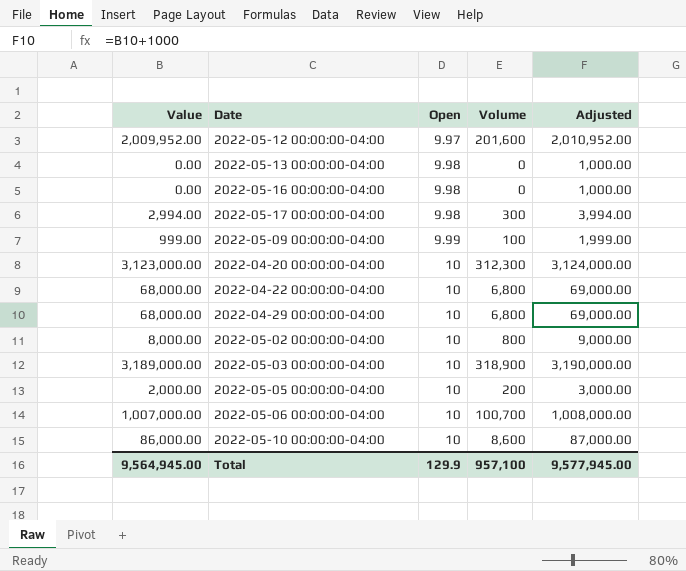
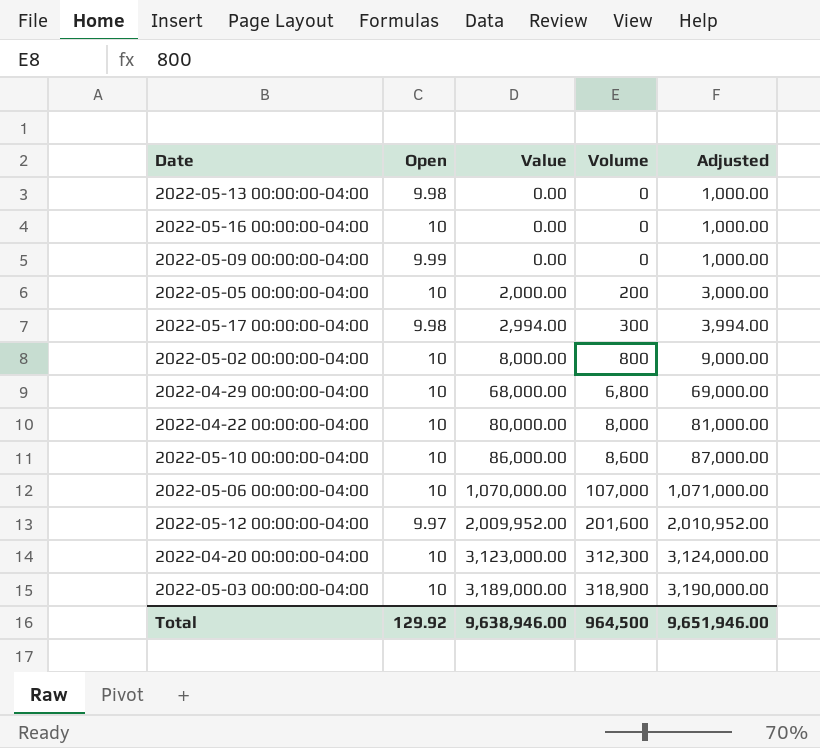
row order: Open ascending -> Value ascending
column Value | position: 1 -> 3
2022-05-16 00:00:00-04:00 | Open: 9.98 -> 10
2022-05-09 00:00:00-04:00 | Value: 999.00 -> 0.00
2022-05-09 00:00:00-04:00 | Volume: 100 -> 0
2022-05-09 00:00:00-04:00 | Adjusted: 1,999.00 -> 1,000.00
2022-04-22 00:00:00-04:00 | Value: 68,000.00 -> 80,000.00
2022-04-22 00:00:00-04:00 | Volume: 6,800 -> 8,000
2022-04-22 00:00:00-04:00 | Adjusted: 69,000.00 -> 81,000.00
2022-05-06 00:00:00-04:00 | Value: 1,007,000.00 -> 1,070,000.00
2022-05-06 00:00:00-04:00 | Volume: 100,700 -> 107,000
2022-05-06 00:00:00-04:00 | Adjusted: 1,008,000.00 -> 1,071,000.00
Total | Open: 129.9 -> 129.92
Total | Value: 9,564,945.00 -> 9,638,946.00
Total | Volume: 957,100 -> 964,500
Total | Adjusted: 9,577,945.00 -> 9,651,946.00

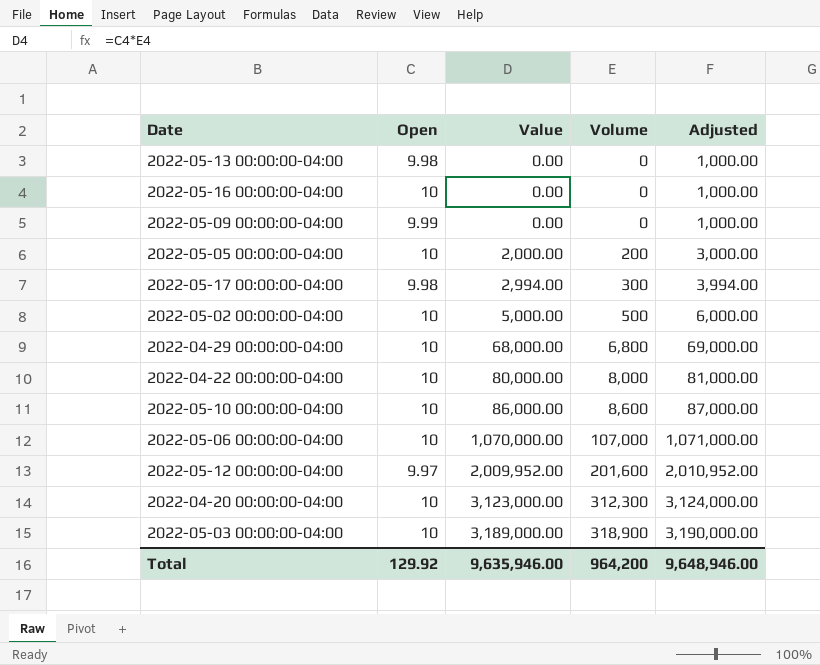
2022-05-02 00:00:00-04:00 | Value: 8,000.00 -> 5,000.00
2022-05-02 00:00:00-04:00 | Volume: 800 -> 500
2022-05-02 00:00:00-04:00 | Adjusted: 9,000.00 -> 6,000.00
Total | Value: 9,638,946.00 -> 9,635,946.00
Total | Volume: 964,500 -> 964,200
Total | Adjusted: 9,651,946.00 -> 9,648,946.00

